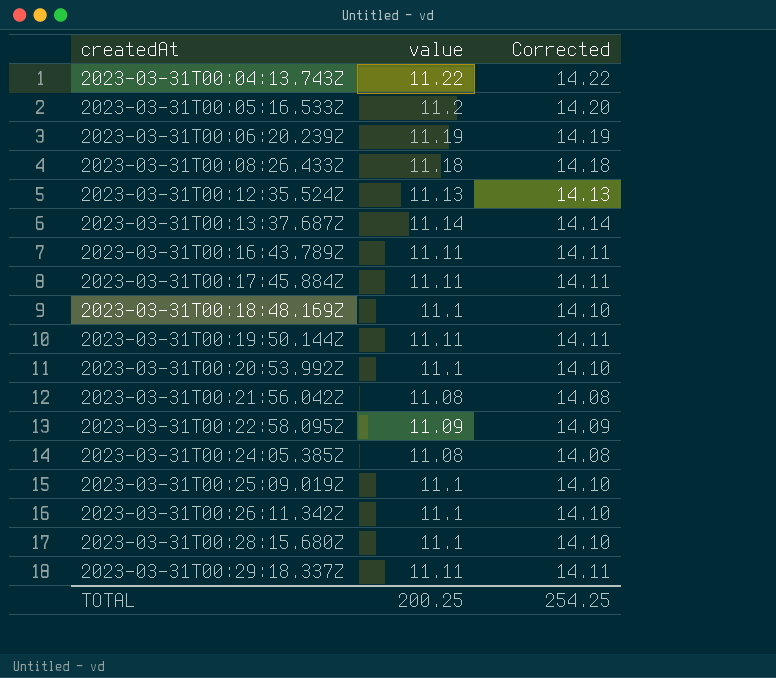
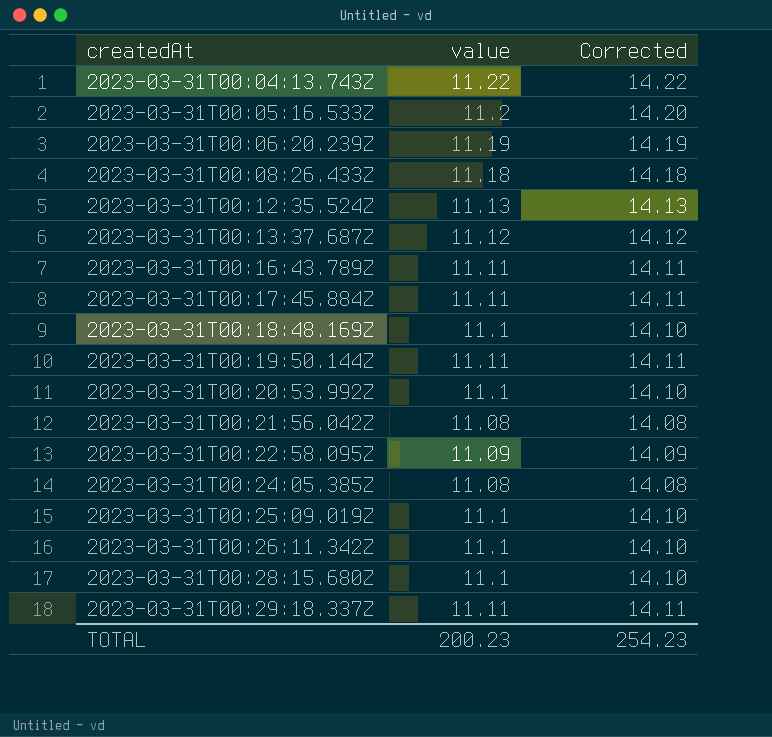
2023-03-31T00:13:37.687Z | value: 11.14 -> 11.12
2023-03-31T00:13:37.687Z | Corrected: 14.14 -> 14.12
TOTAL | value: 200.25 -> 200.23
TOTAL | Corrected: 254.25 -> 254.23

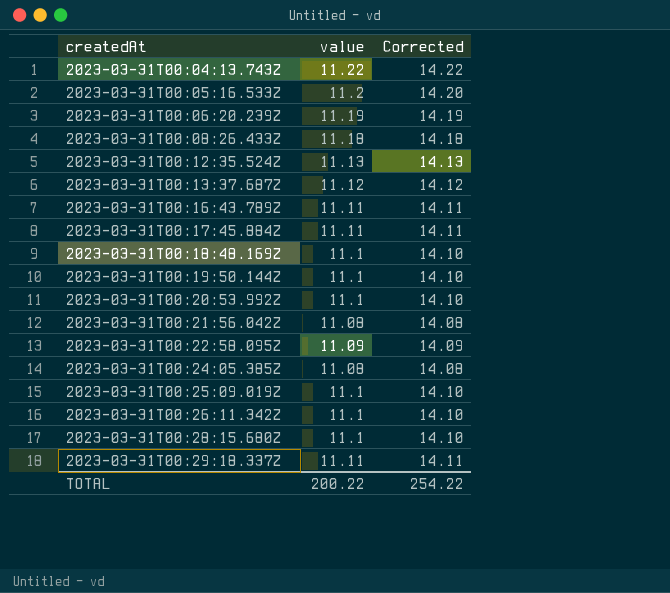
2023-03-31T00:19:50.144Z | value: 11.11 -> 11.1
2023-03-31T00:19:50.144Z | Corrected: 14.11 -> 14.10
TOTAL | value: 200.23 -> 200.22
TOTAL | Corrected: 254.23 -> 254.22

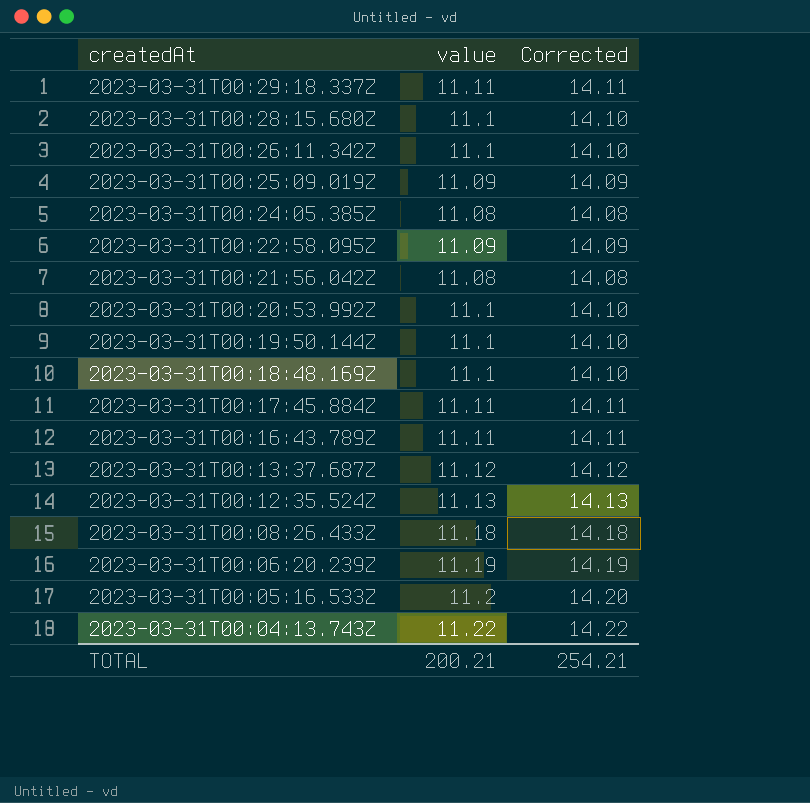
row order: createdAt ascending -> createdAt descending
2023-03-31T00:25:09.019Z | value: 11.1 -> 11.09
2023-03-31T00:25:09.019Z | Corrected: 14.10 -> 14.09
TOTAL | value: 200.22 -> 200.21
TOTAL | Corrected: 254.22 -> 254.21

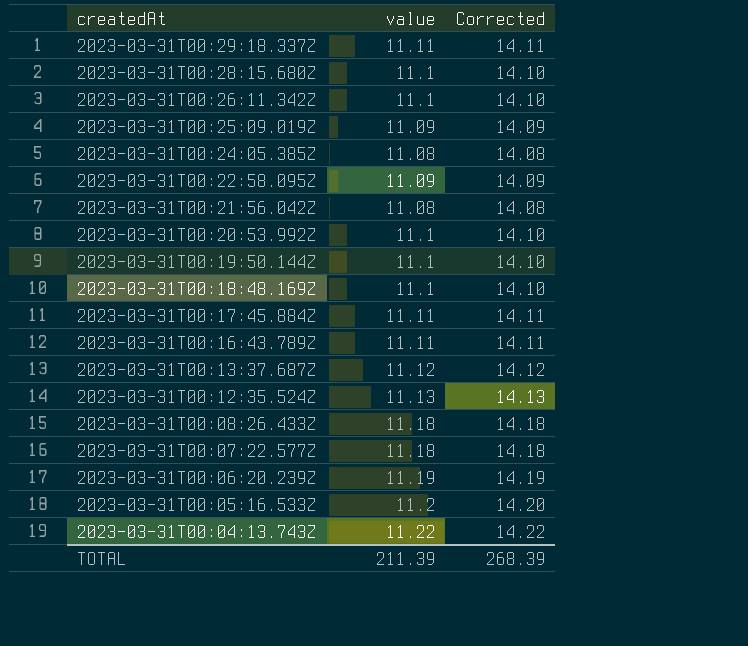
row 2023-03-31T00:07:22.577Z: none -> 11.18 | 14.18
TOTAL | value: 200.21 -> 211.39
TOTAL | Corrected: 254.21 -> 268.39

